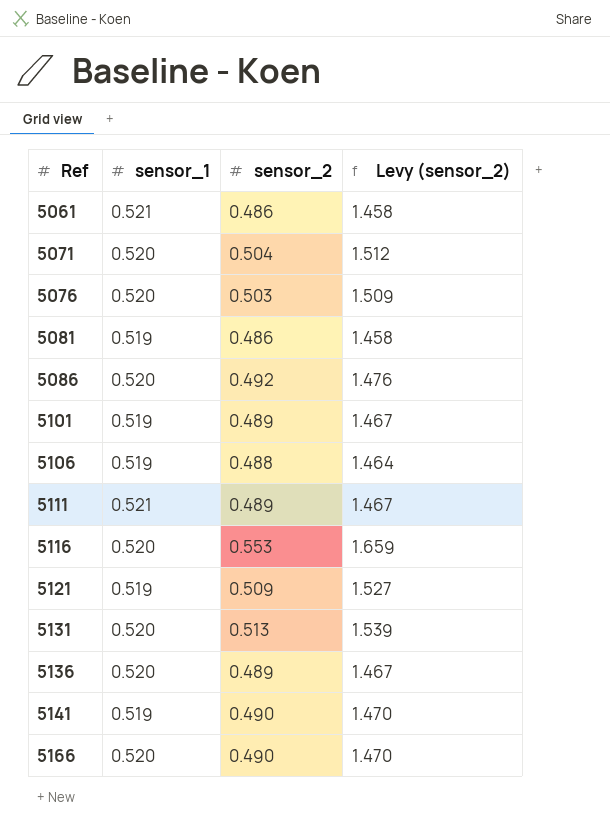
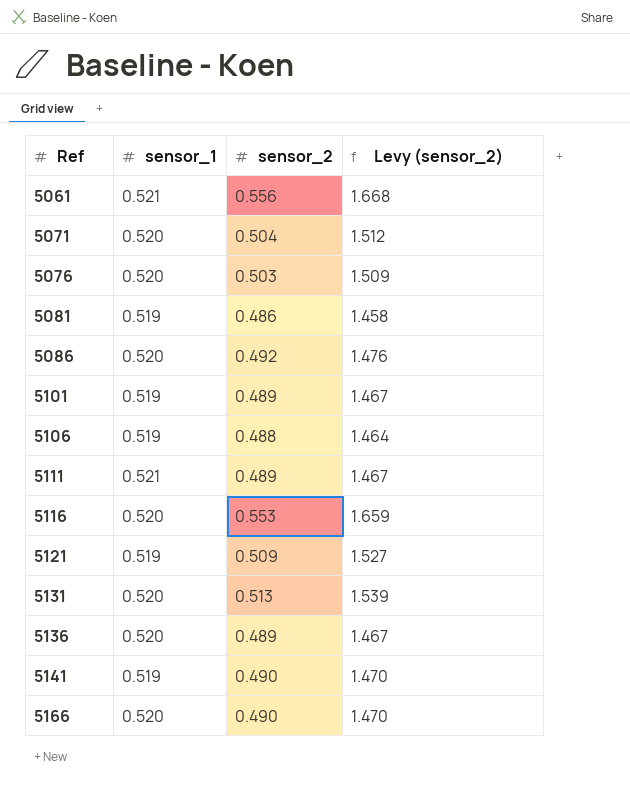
5061 | sensor_2: 0.486 -> 0.556
5061 | Levy (sensor_2): 1.458 -> 1.668

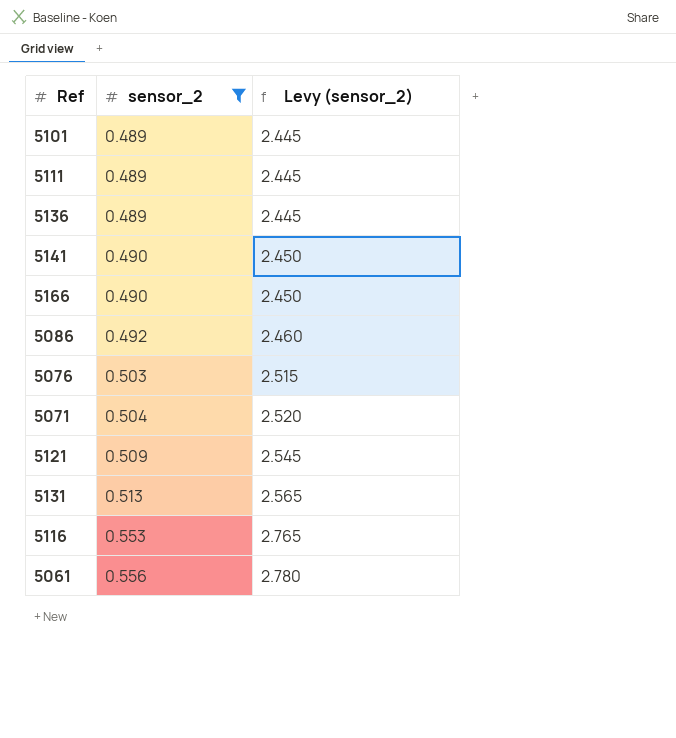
filter: none -> sensor_2 >= 0.489
row order: Ref ascending -> sensor_2 ascending
column sensor_1 | position: 2 -> none
column Levy (sensor_2) | formula: [sensor_2] * 3 -> [sensor_2] * 5

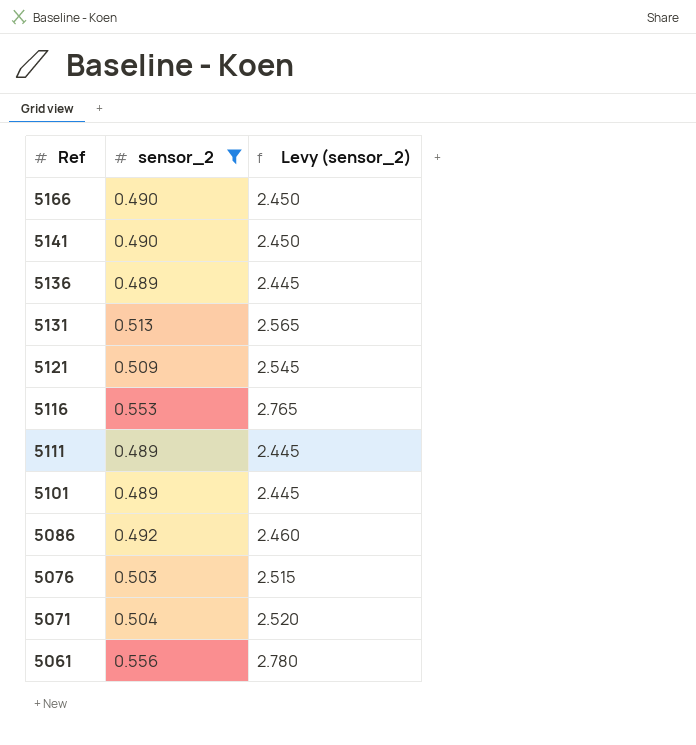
row order: sensor_2 ascending -> Ref descending

